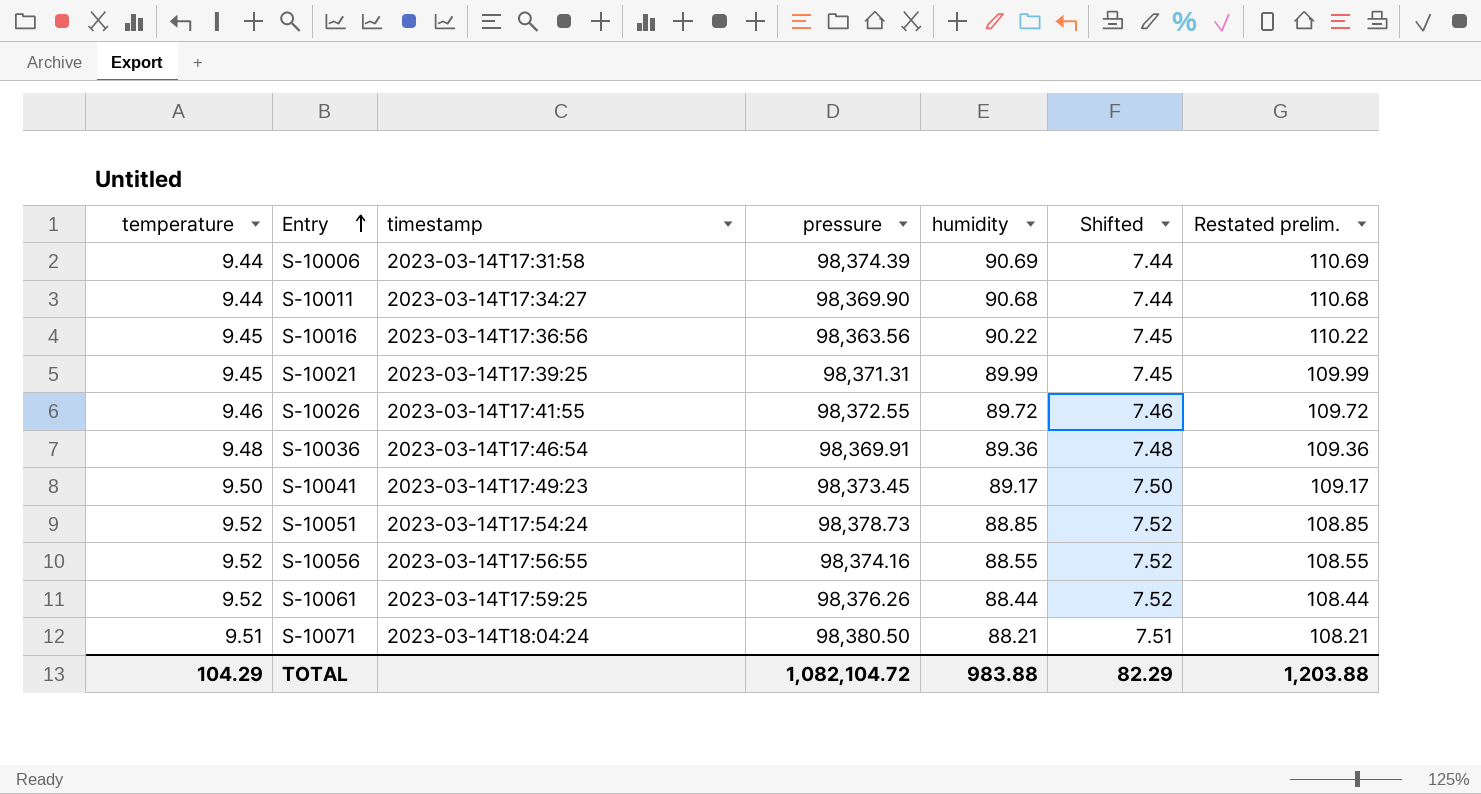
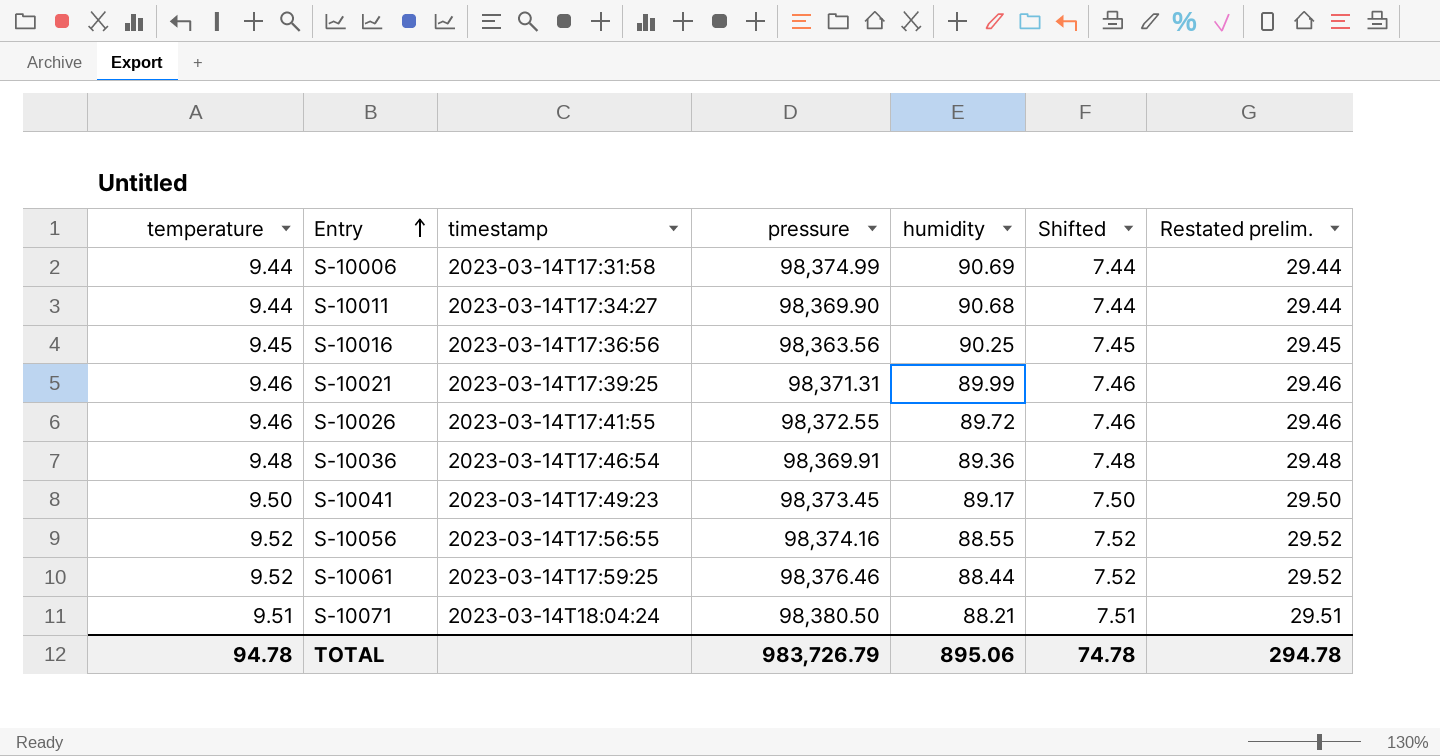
column Restated prelim. | formula: [humidity] + 20 -> [temperature] + 20
row S-10051: 9.52 | 2023-03-14T17:54:24 | 98,378.73 | 88.85 | 7.52 | 108.85 -> none
S-10006 | pressure: 98,374.39 -> 98,374.99
S-10016 | humidity: 90.22 -> 90.25
S-10021 | temperature: 9.45 -> 9.46
S-10021 | Shifted: 7.45 -> 7.46
S-10061 | pressure: 98,376.26 -> 98,376.46
TOTAL | temperature: 104.29 -> 94.78
TOTAL | pressure: 1,082,104.72 -> 983,726.79
TOTAL | humidity: 983.88 -> 895.06
TOTAL | Shifted: 82.29 -> 74.78
TOTAL | Restated prelim.: 1,203.88 -> 294.78

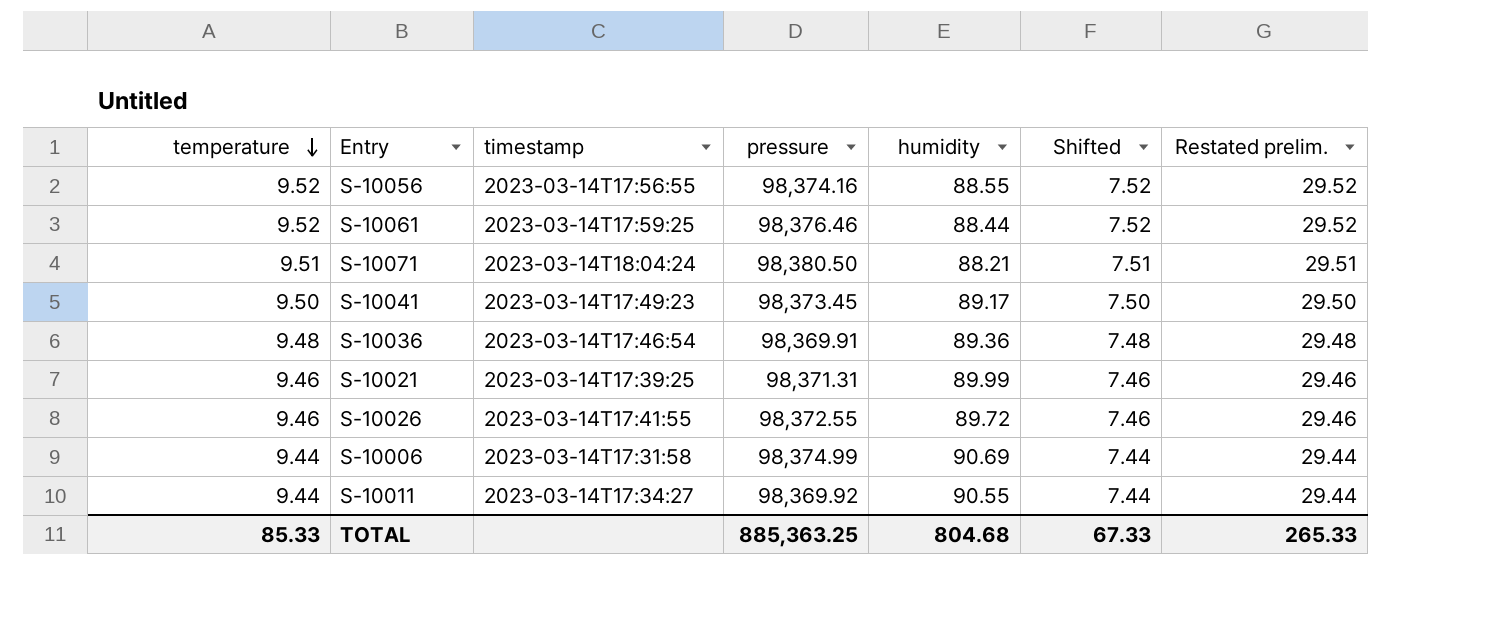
row order: Entry ascending -> temperature descending
row S-10016: 9.45 | 2023-03-14T17:36:56 | 98,363.56 | 90.25 | 7.45 | 29.45 -> none
S-10011 | pressure: 98,369.90 -> 98,369.92
S-10011 | humidity: 90.68 -> 90.55
TOTAL | temperature: 94.78 -> 85.33
TOTAL | pressure: 983,726.79 -> 885,363.25
TOTAL | humidity: 895.06 -> 804.68
TOTAL | Shifted: 74.78 -> 67.33
TOTAL | Restated prelim.: 294.78 -> 265.33

